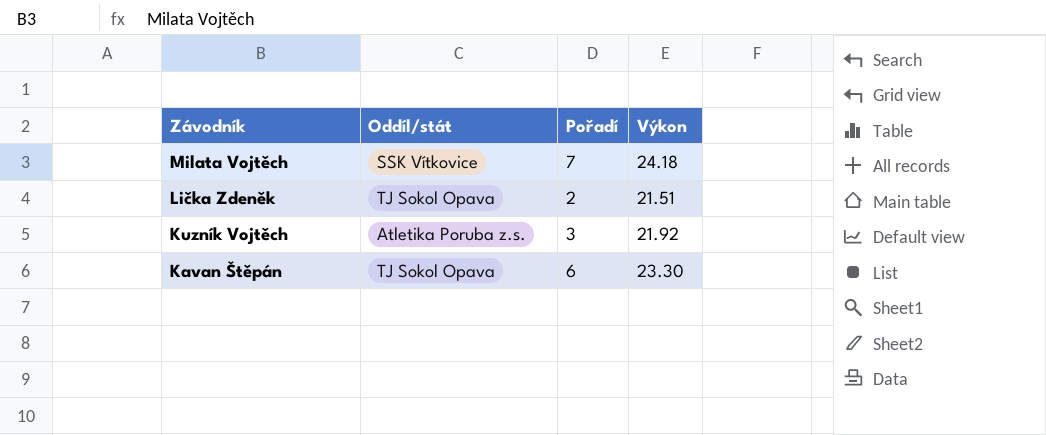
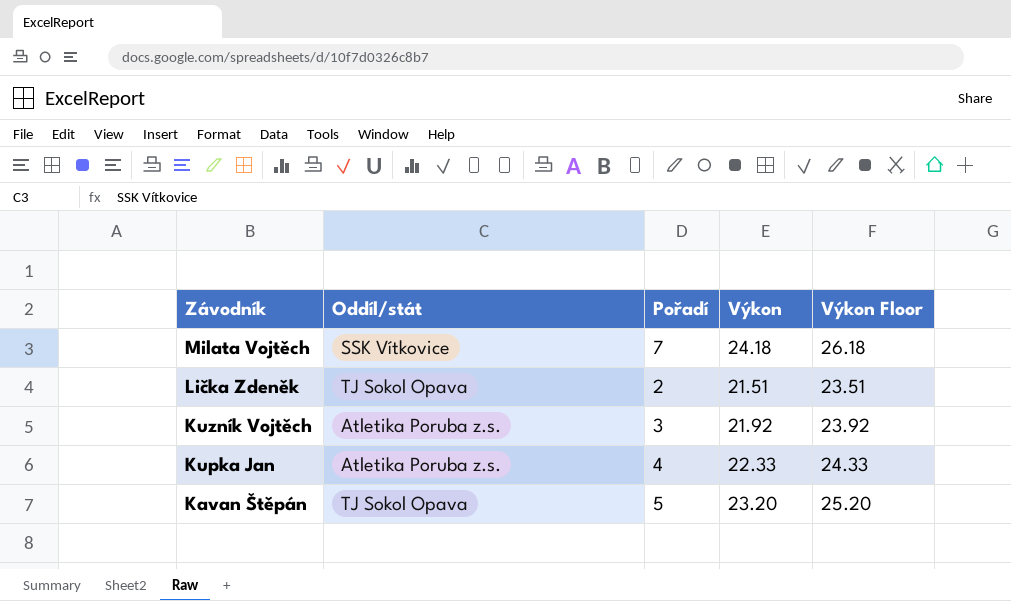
column Výkon Floor | formula: none -> [Výkon] + 2
row Kupka Jan: none -> Atletika Poruba z.s. | 4 | 22.33 | 24.33
Kavan Štěpán | Pořadí: 6 -> 5
Kavan Štěpán | Výkon: 23.30 -> 23.20

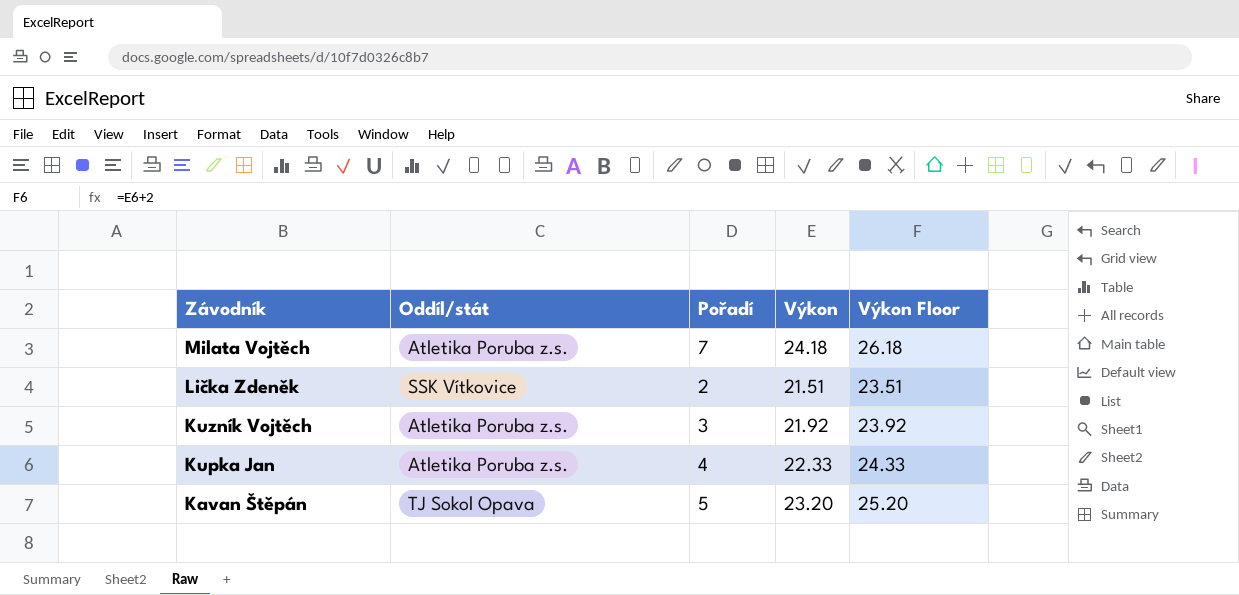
Milata Vojtěch | Oddíl/stát: SSK Vítkovice -> Atletika Poruba z.s.
Lička Zdeněk | Oddíl/stát: TJ Sokol Opava -> SSK Vítkovice

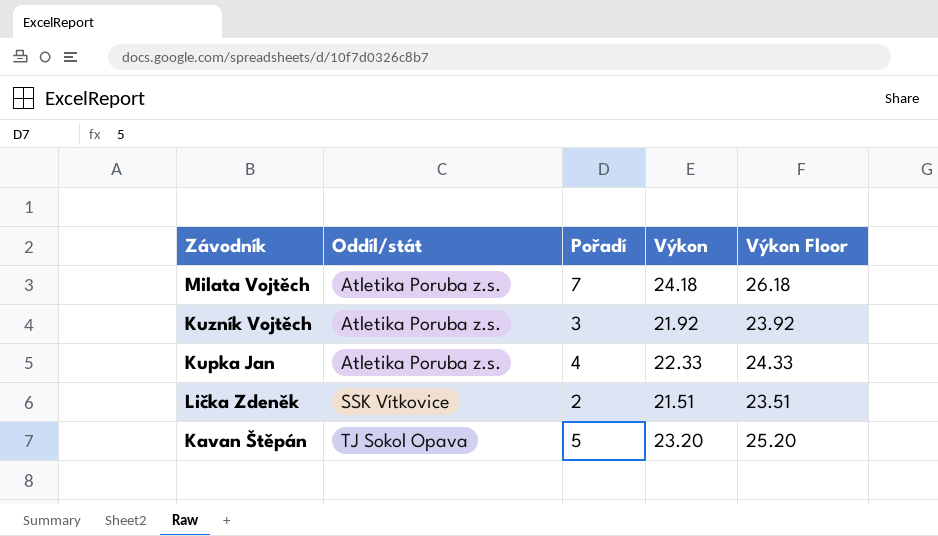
row order: Závodník descending -> Oddíl/stát ascending

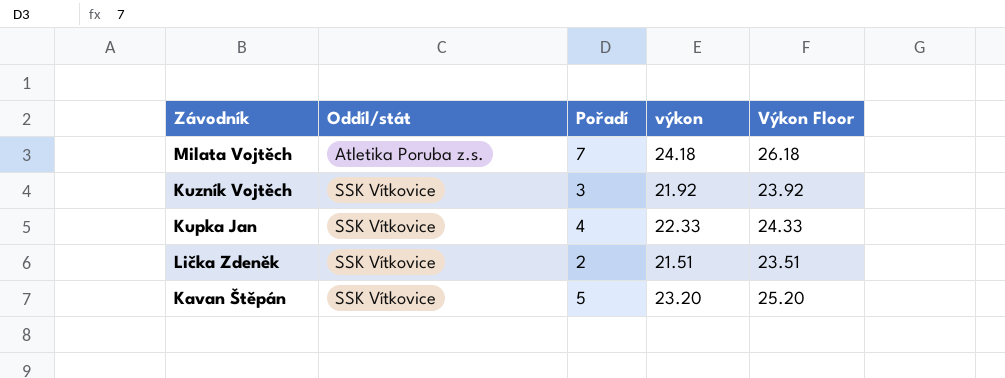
column name: Výkon -> výkon
Kuzník Vojtěch | Oddíl/stát: Atletika Poruba z.s. -> SSK Vítkovice
Kupka Jan | Oddíl/stát: Atletika Poruba z.s. -> SSK Vítkovice
Kavan Štěpán | Oddíl/stát: TJ Sokol Opava -> SSK Vítkovice

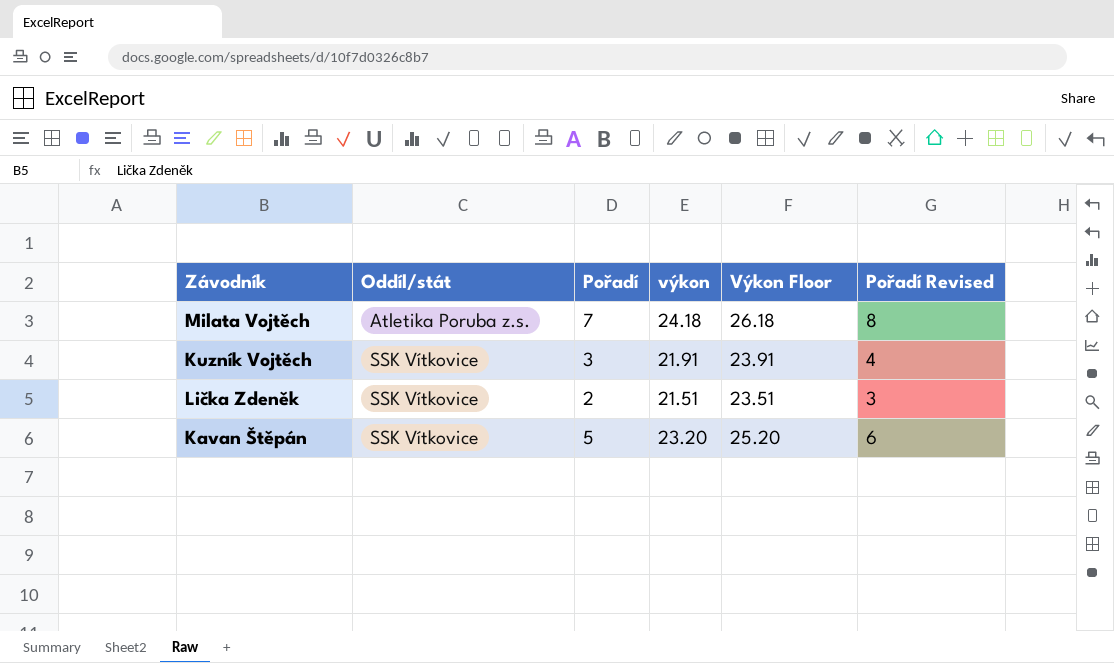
column Pořadí Revised | formula: none -> [Pořadí] + 1
row Kupka Jan: SSK Vítkovice | 4 | 22.33 | 24.33 -> none
Kuzník Vojtěch | výkon: 21.92 -> 21.91
Kuzník Vojtěch | Výkon Floor: 23.92 -> 23.91

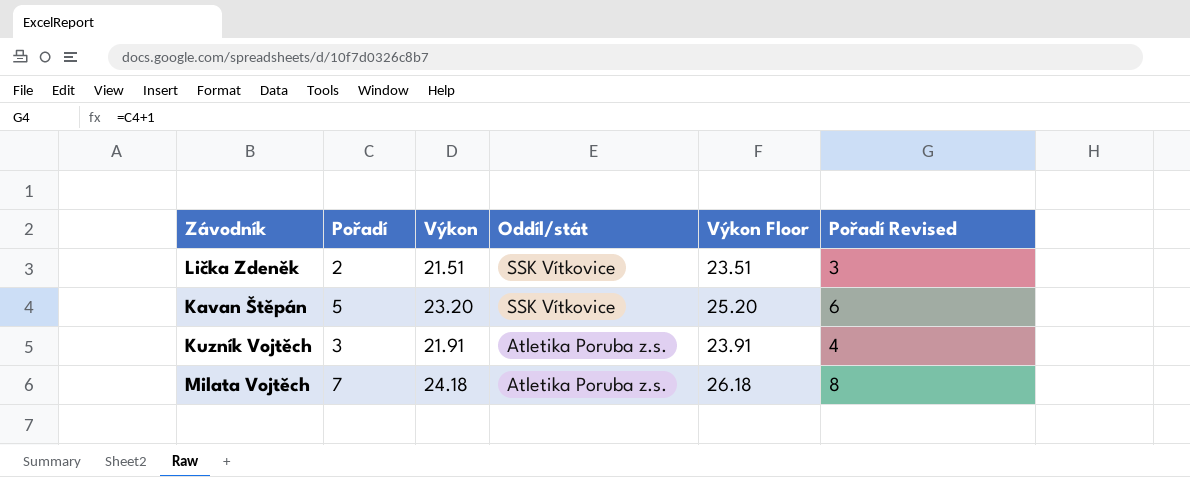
row order: Oddíl/stát ascending -> Oddíl/stát descending
column name: výkon -> Výkon
column Oddíl/stát | position: 2 -> 4
Kuzník Vojtěch | Oddíl/stát: SSK Vítkovice -> Atletika Poruba z.s.

